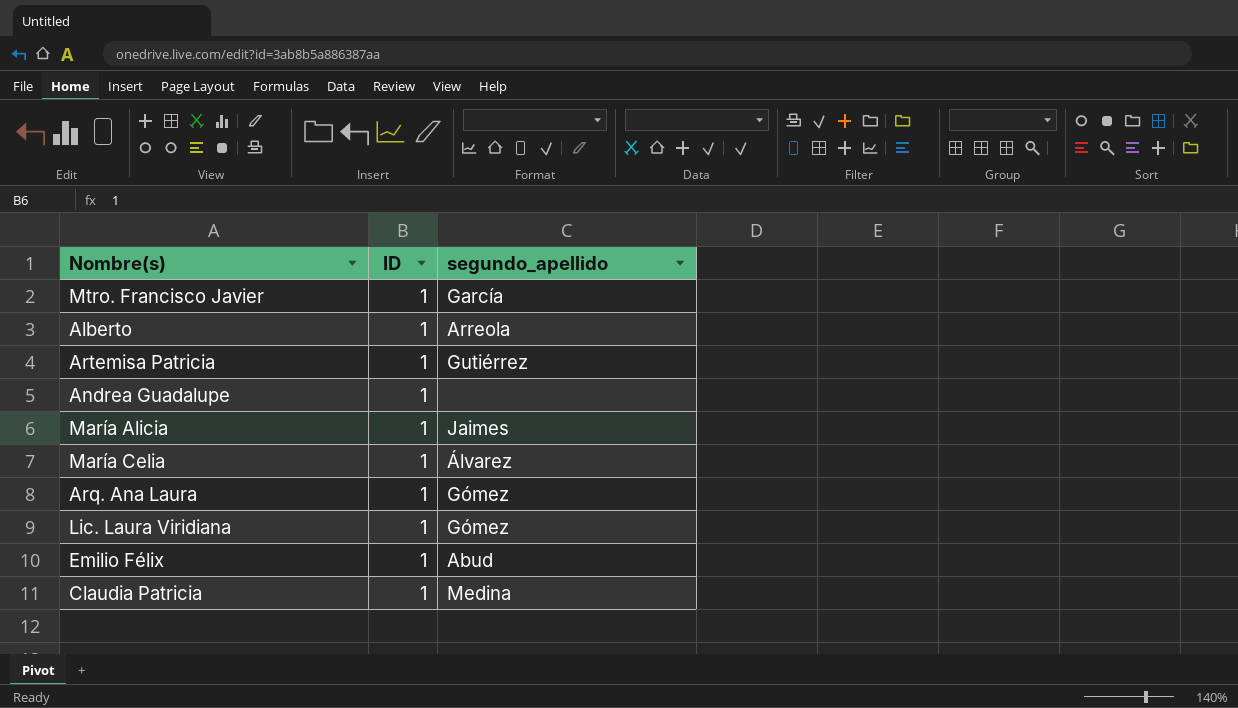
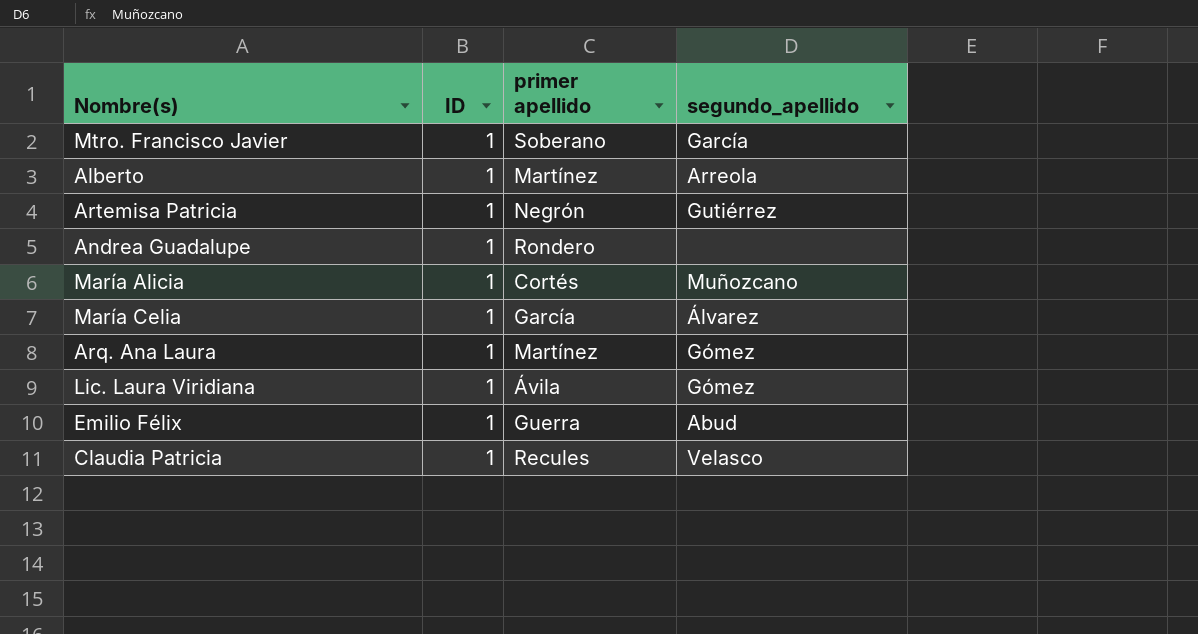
column primer apellido | position: none -> 3
María Alicia | segundo_apellido: Jaimes -> Muñozcano
Claudia Patricia | segundo_apellido: Medina -> Velasco

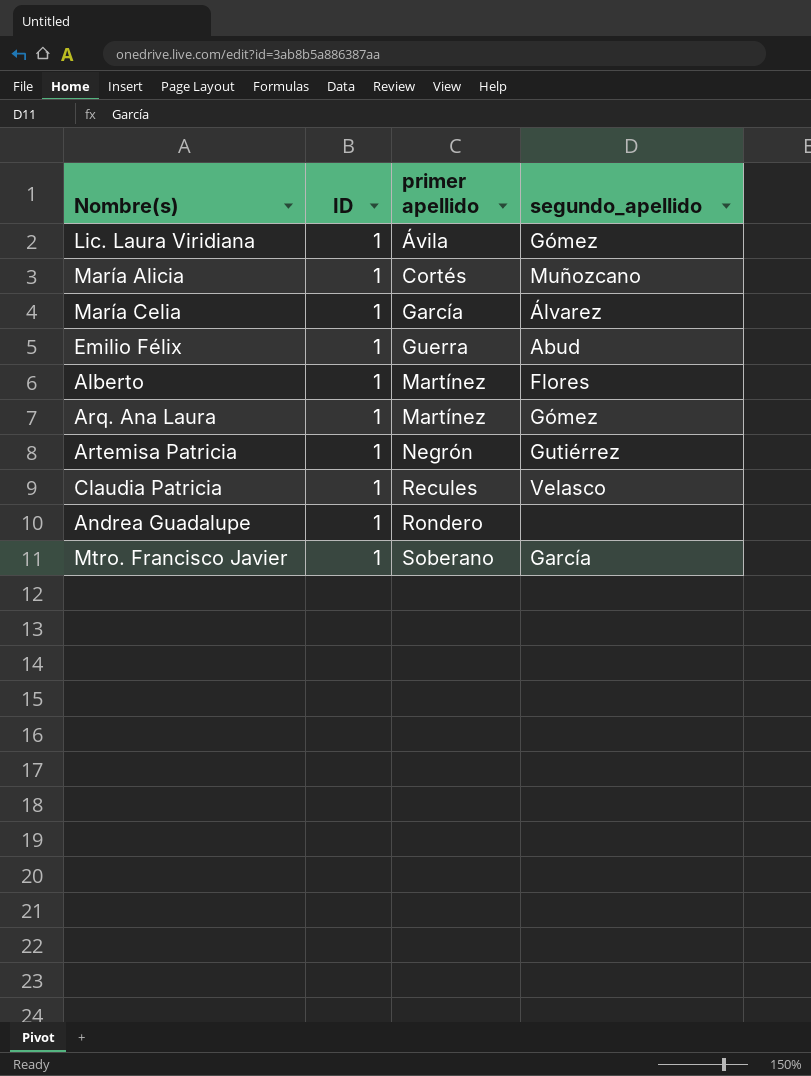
row order: none -> primer apellido ascending
Alberto | segundo_apellido: Arreola -> Flores

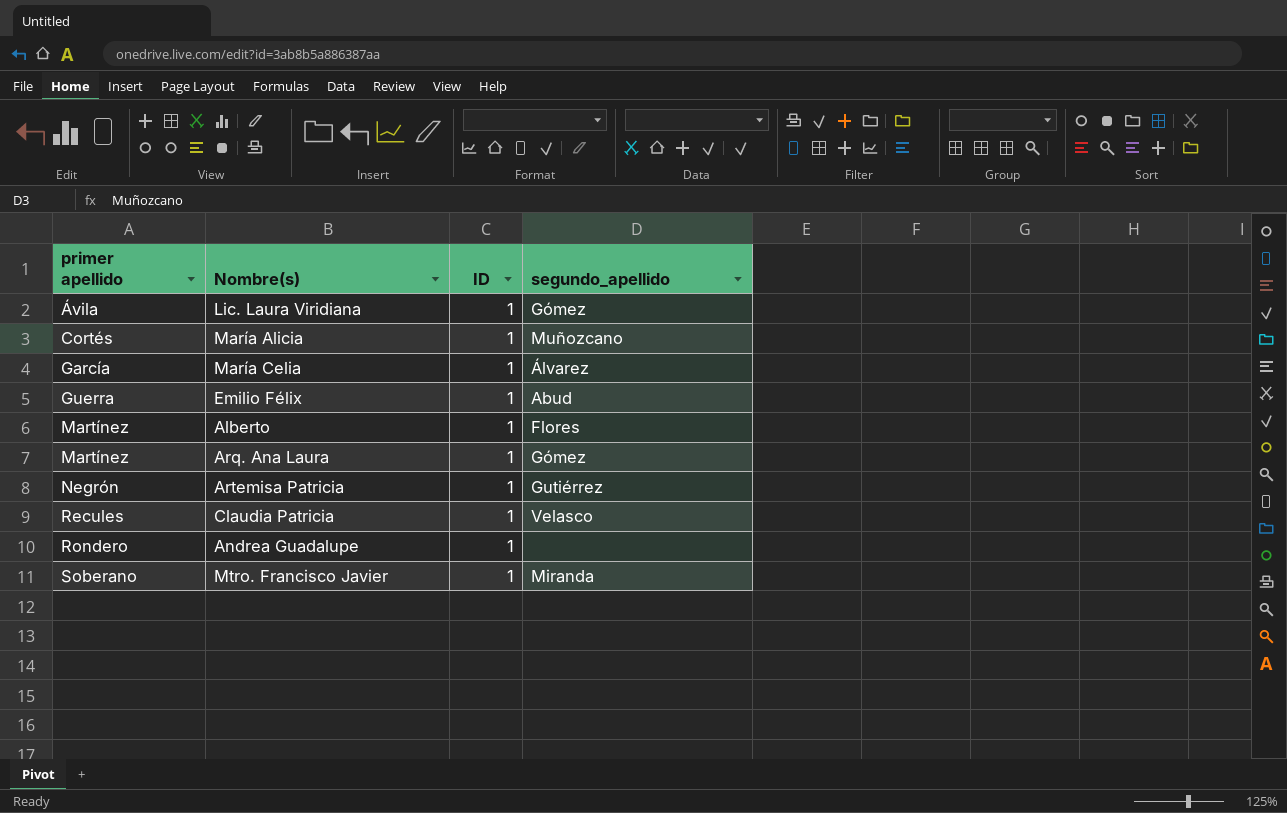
column primer apellido | position: 3 -> 1
Mtro. Francisco Javier | segundo_apellido: García -> Miranda

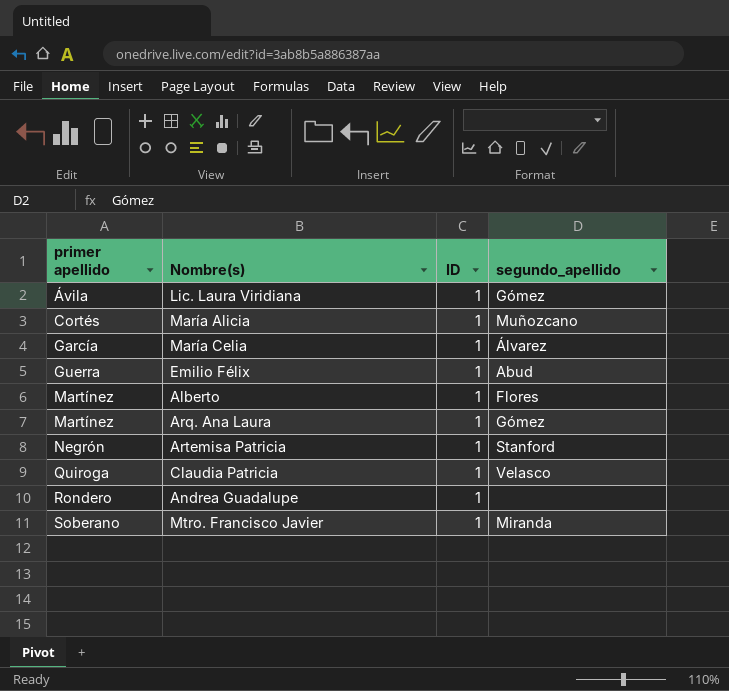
Artemisa Patricia | segundo_apellido: Gutiérrez -> Stanford
Claudia Patricia | primer apellido: Recules -> Quiroga

